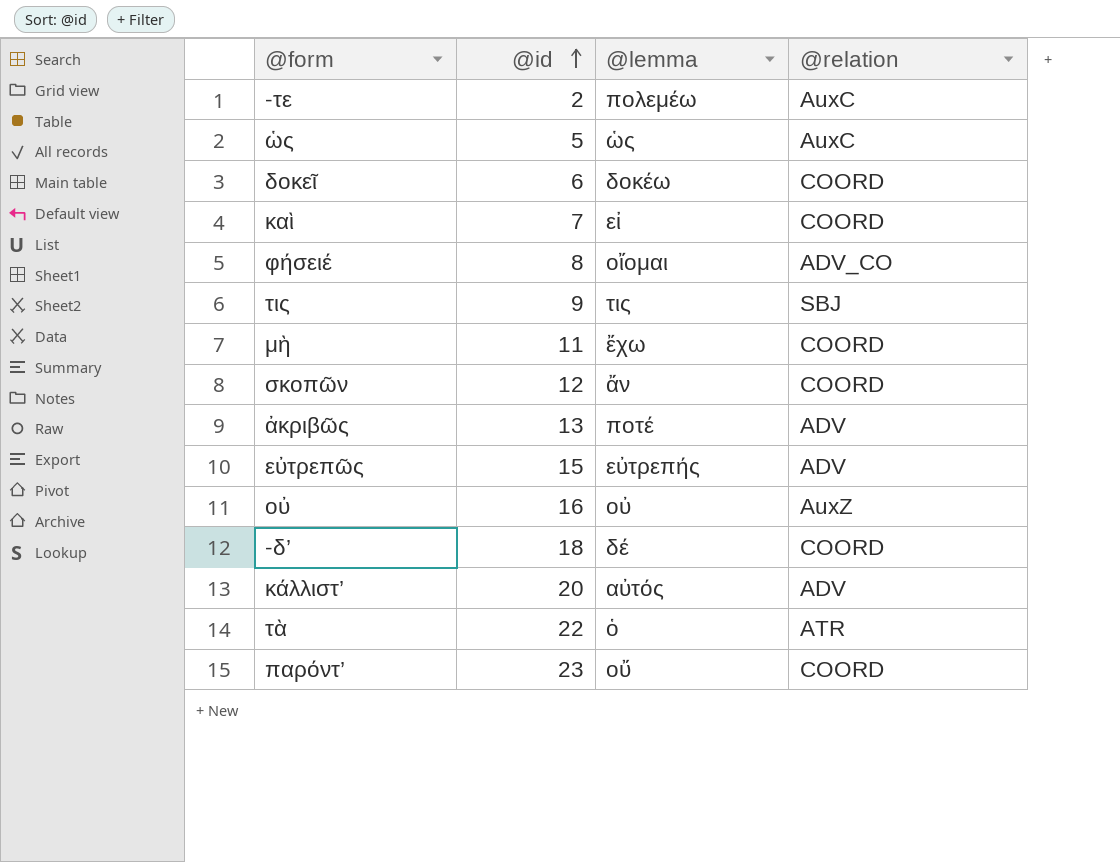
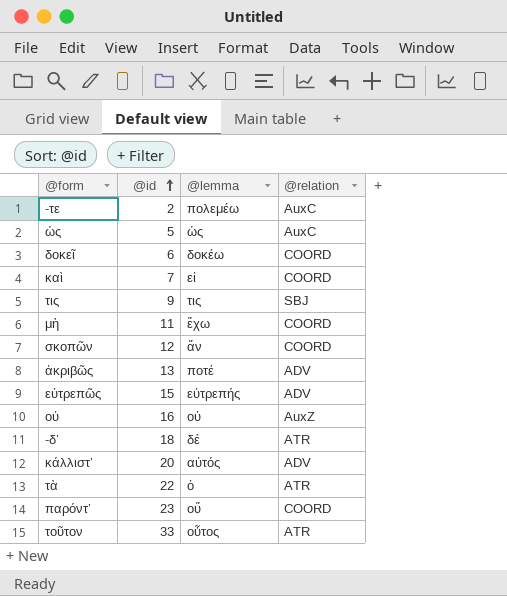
row φήσειέ: 8 | οἴομαι | ADV_CO -> none
-δ’ | @relation: COORD -> ATR
row τοῦτον: none -> 33 | οὗτος | ATR

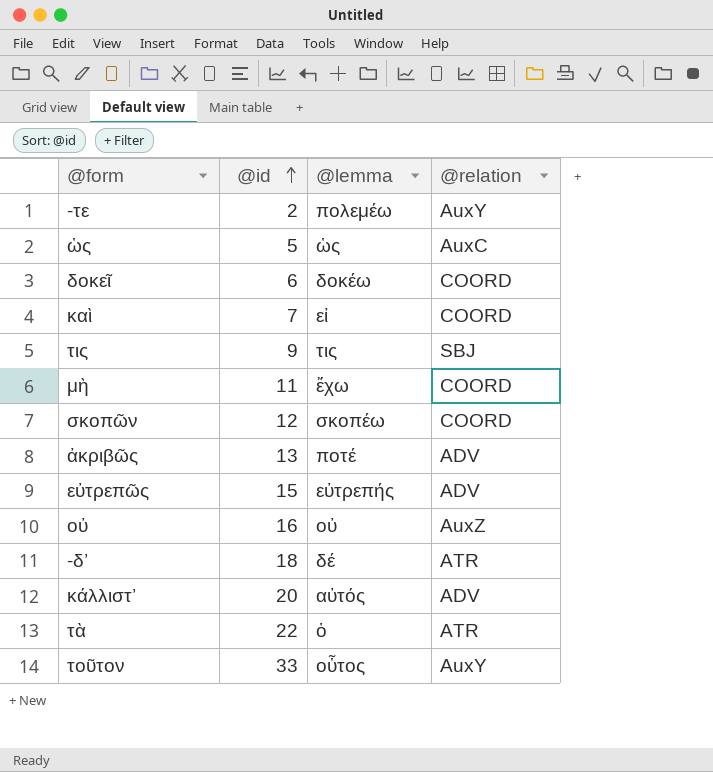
row παρόντ’: 23 | οὔ | COORD -> none
-τε | @relation: AuxC -> AuxY
σκοπῶν | @lemma: ἄν -> σκοπέω
τοῦτον | @relation: ATR -> AuxY

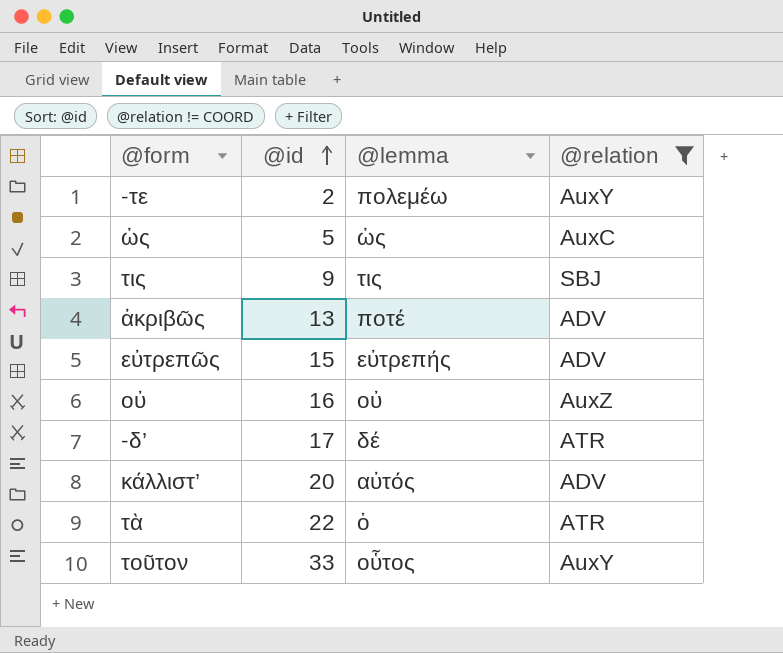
filter: none -> @relation != COORD
-δ’ | @id: 18 -> 17

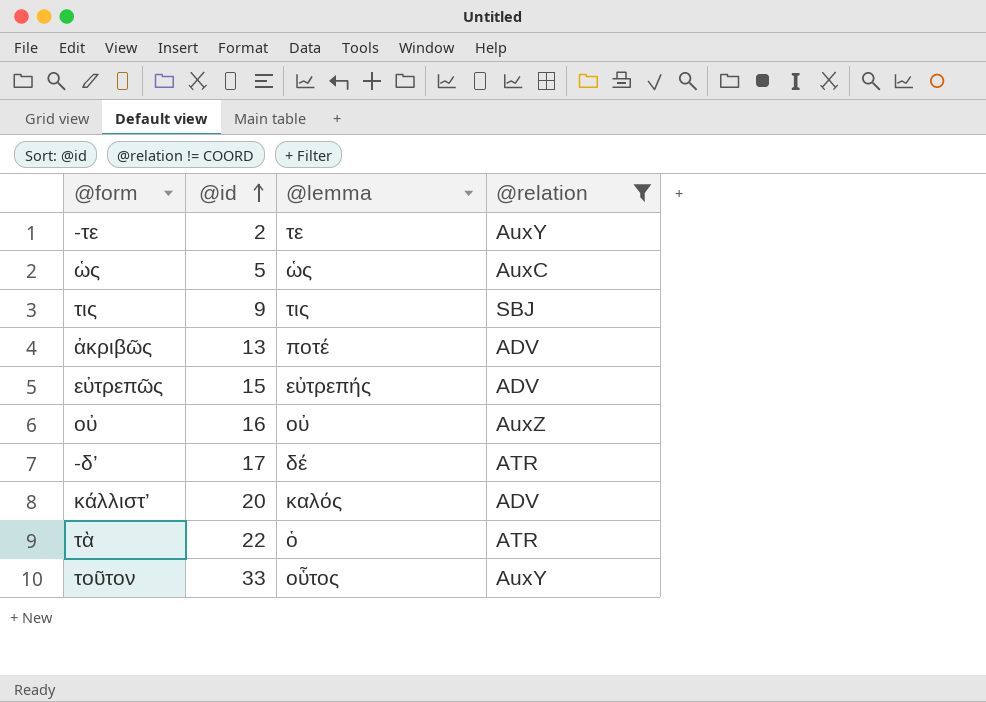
-τε | @lemma: πολεμέω -> τε
κάλλιστ’ | @lemma: αὐτός -> καλός

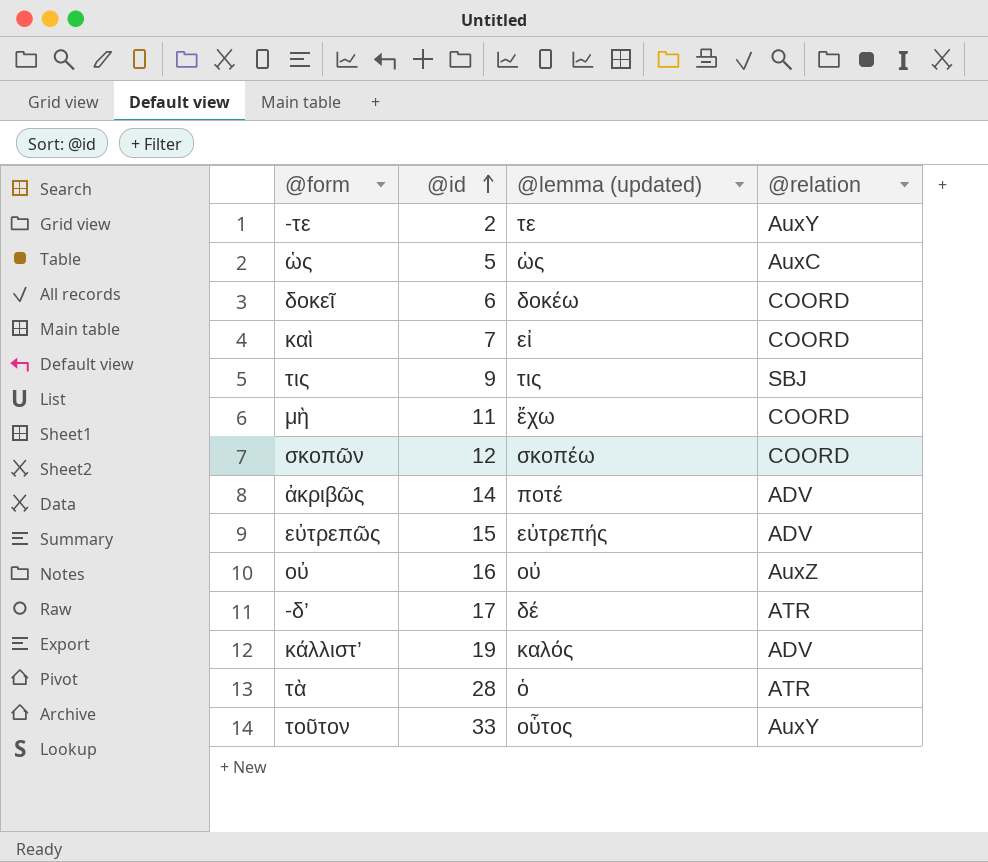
filter: @relation != COORD -> none
column name: @lemma -> @lemma (updated)
ἀκριβῶς | @id: 13 -> 14
κάλλιστ’ | @id: 20 -> 19
τὰ | @id: 22 -> 28

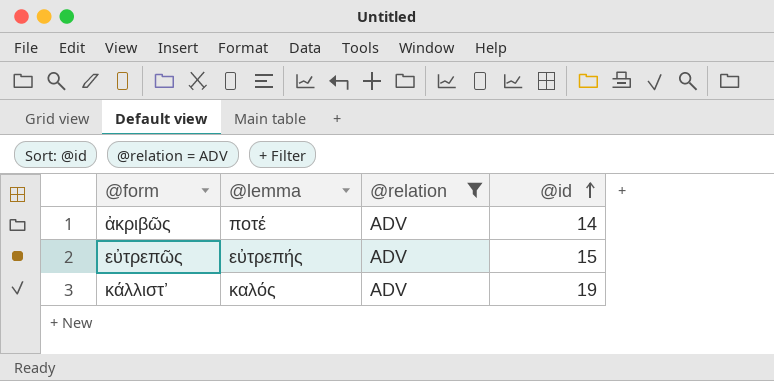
filter: none -> @relation = ADV
column name: @lemma (updated) -> @lemma
column @id | position: 2 -> 4

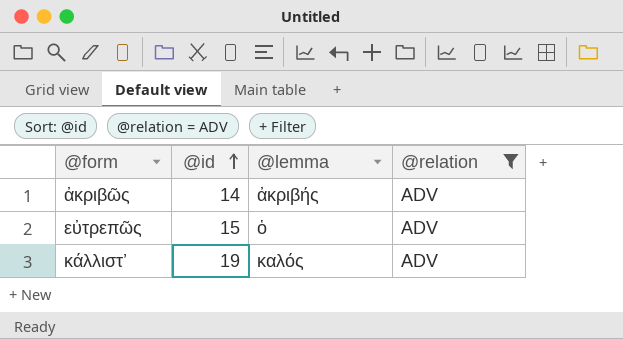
column @id | position: 4 -> 2
ἀκριβῶς | @lemma: ποτέ -> ἀκριβής
εὐτρεπῶς | @lemma: εὐτρεπής -> ὁ

